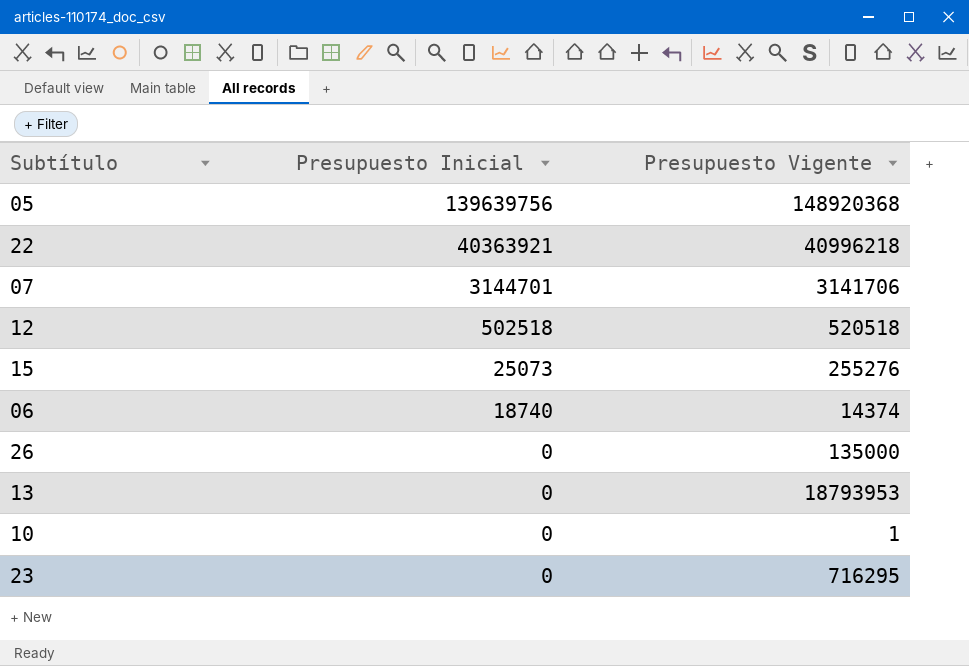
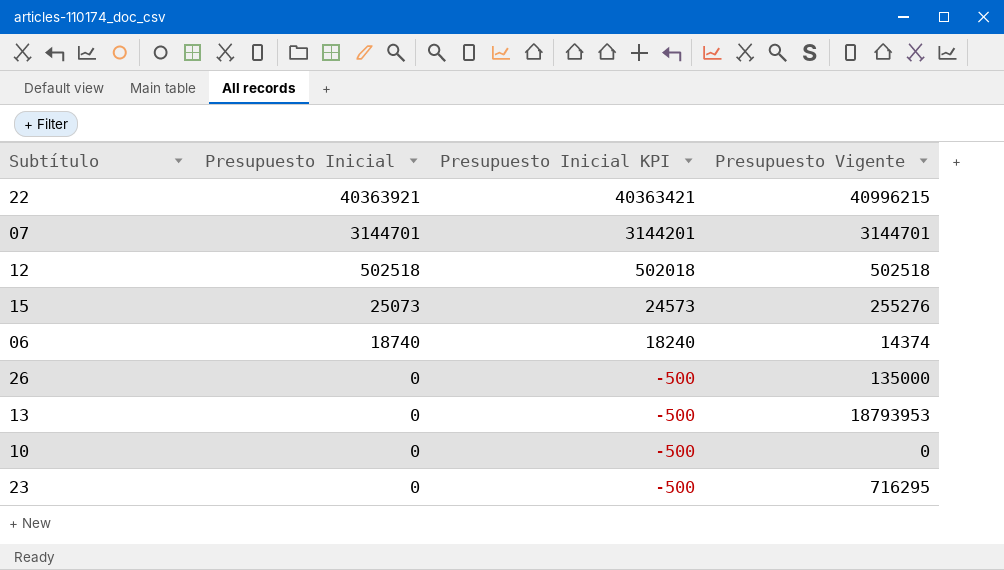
column Presupuesto Inicial KPI | formula: none -> [Presupuesto Inicial] - 500
row 05: 139639756 | 148920368 -> none
22 | Presupuesto Vigente: 40996218 -> 40996215
07 | Presupuesto Vigente: 3141706 -> 3144701
12 | Presupuesto Vigente: 520518 -> 502518
10 | Presupuesto Vigente: 1 -> 0

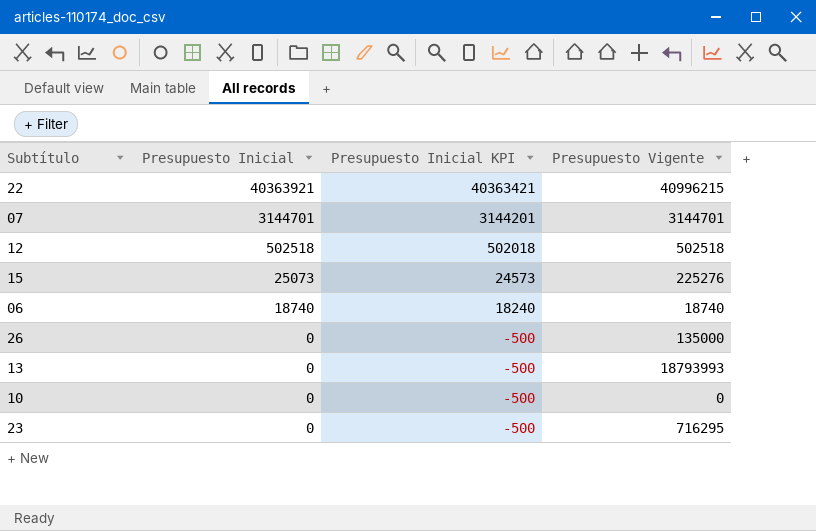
15 | Presupuesto Vigente: 255276 -> 225276
06 | Presupuesto Vigente: 14374 -> 18740
13 | Presupuesto Vigente: 18793953 -> 18793993

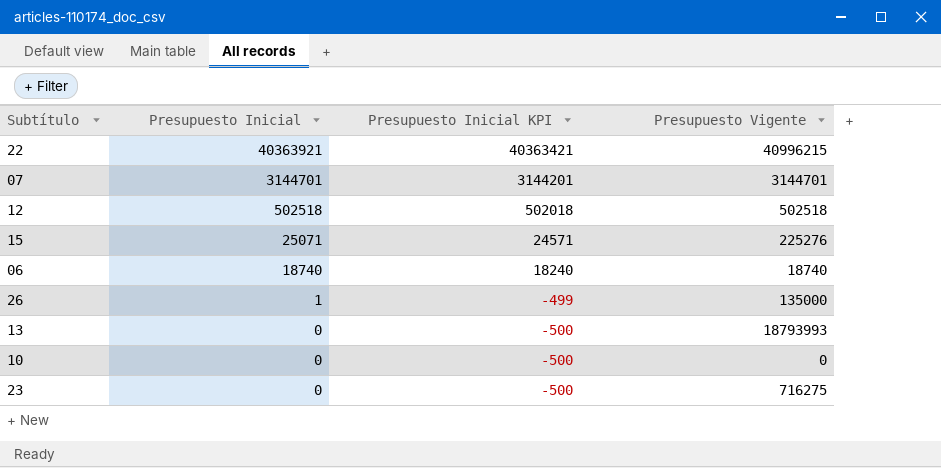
15 | Presupuesto Inicial: 25073 -> 25071
15 | Presupuesto Inicial KPI: 24573 -> 24571
26 | Presupuesto Inicial: 0 -> 1
26 | Presupuesto Inicial KPI: -500 -> -499
23 | Presupuesto Vigente: 716295 -> 716275

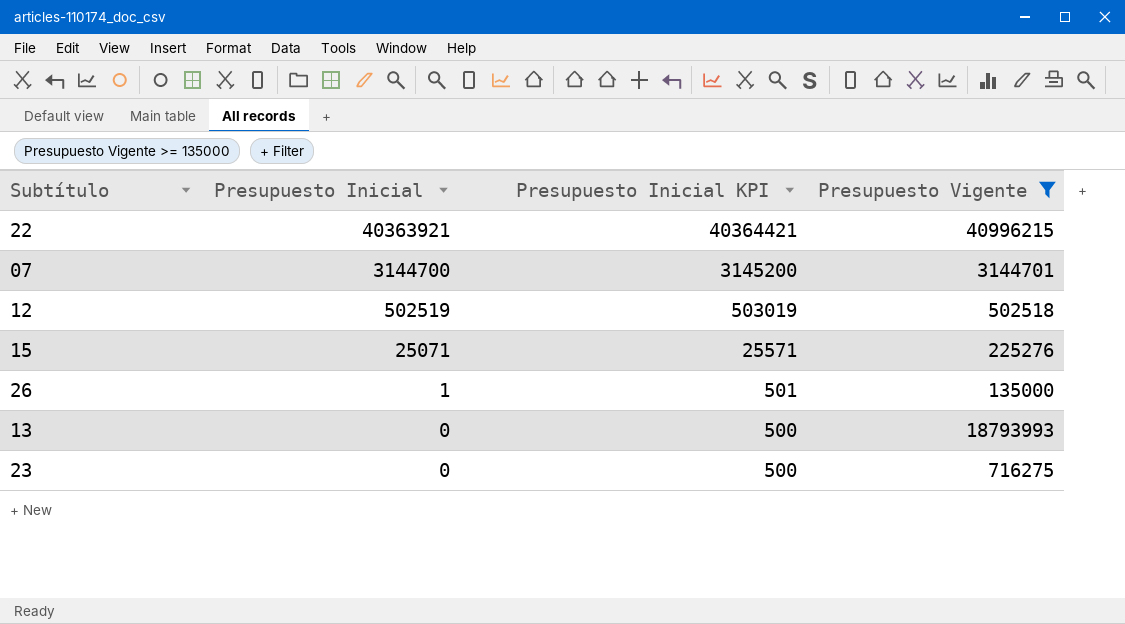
filter: none -> Presupuesto Vigente >= 135000
column Presupuesto Inicial KPI | formula: [Presupuesto Inicial] - 500 -> [Presupuesto Inicial] + 500
07 | Presupuesto Inicial: 3144701 -> 3144700
12 | Presupuesto Inicial: 502518 -> 502519

